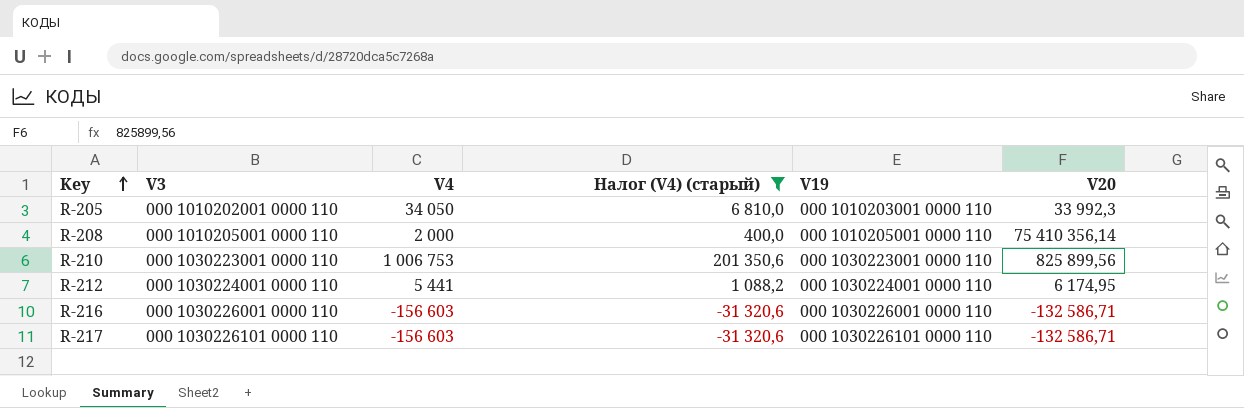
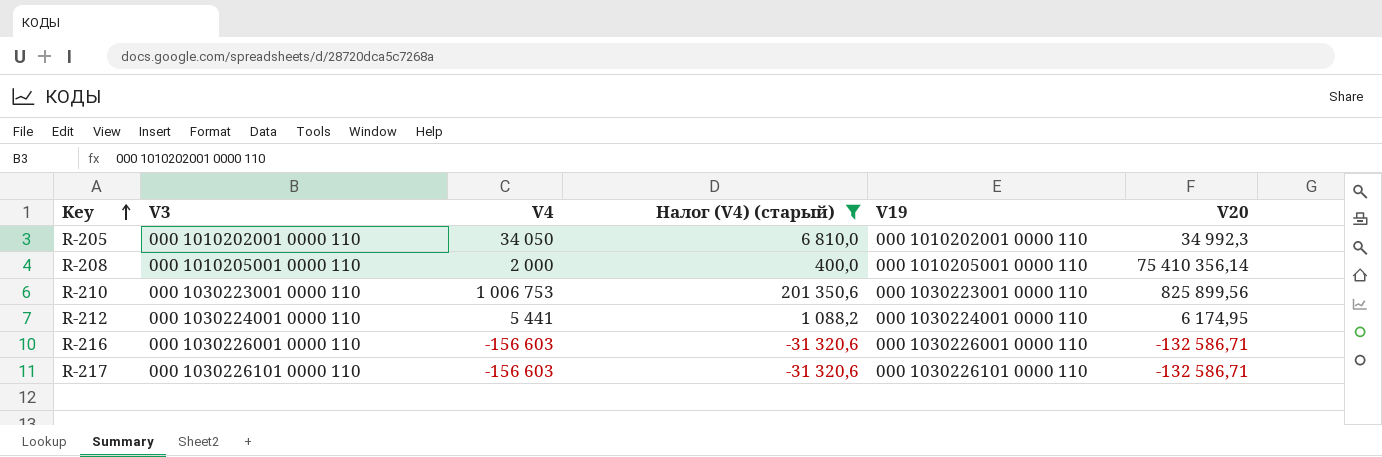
R-205 | V19: 000 1010203001 0000 110 -> 000 1010202001 0000 110
R-205 | V20: 33 992,3 -> 34 992,3

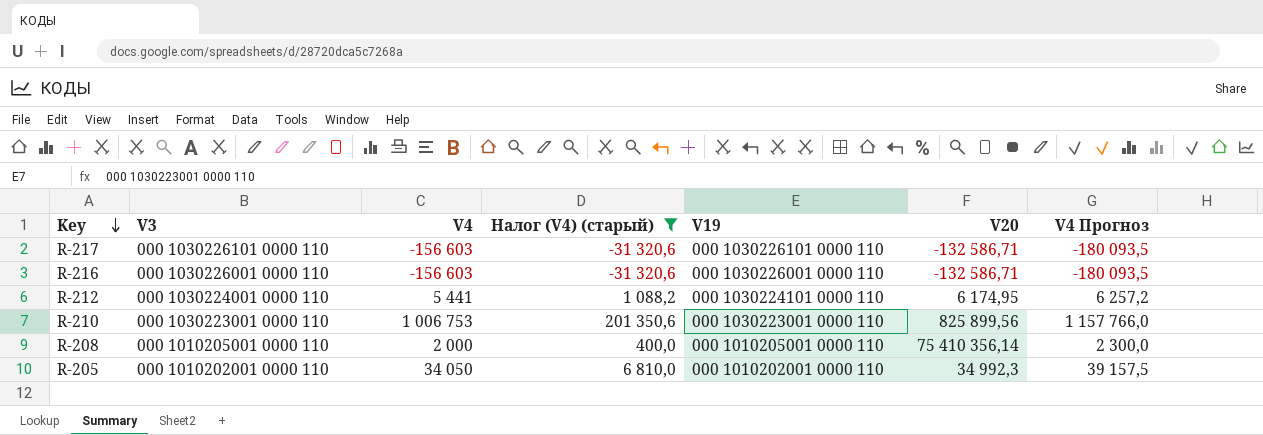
row order: Key ascending -> Key descending
column V4 Прогноз | formula: none -> [V4] * 1,15
R-212 | V19: 000 1030224001 0000 110 -> 000 1030224101 0000 110

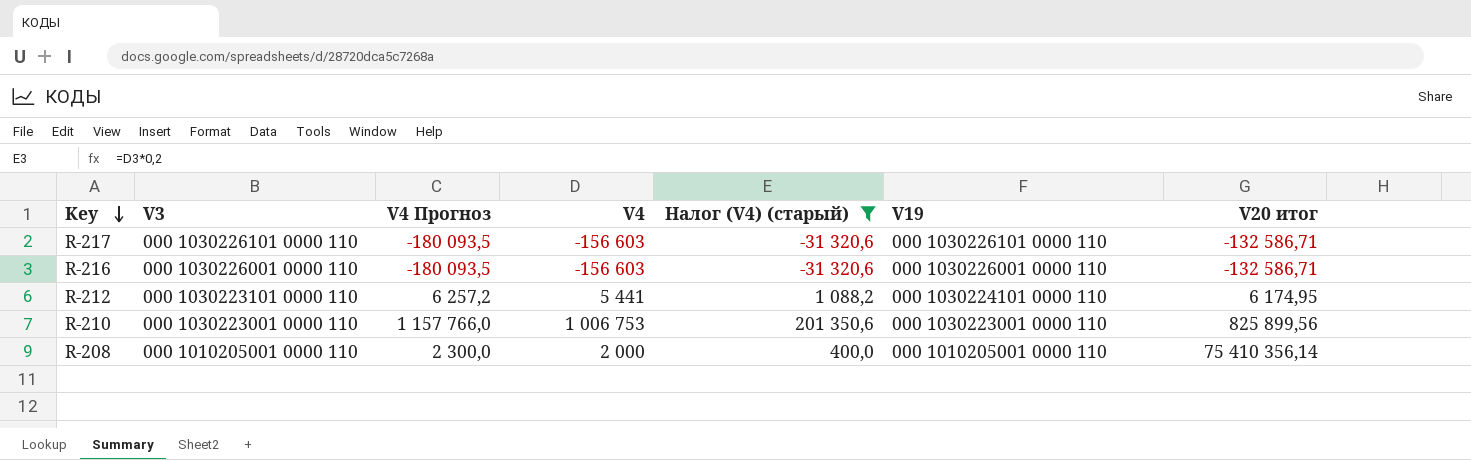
column V4 Прогноз | position: 7 -> 3
column name: V20 -> V20 итог
row R-205: 000 1010202001 0000 110 | 34 050 | 6 810,0 | 000 1010202001 0000 110 | 34 992,3 | 39 157,5 -> none
R-212 | V3: 000 1030224001 0000 110 -> 000 1030223101 0000 110

